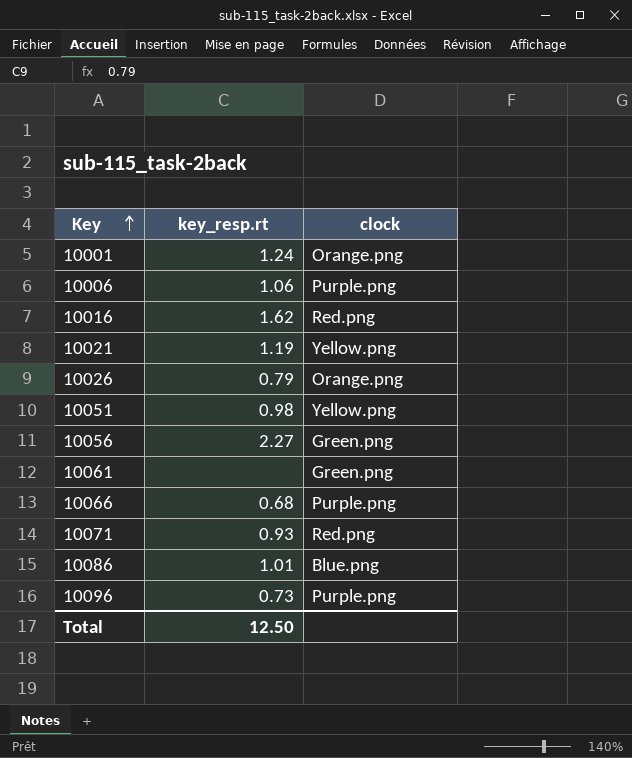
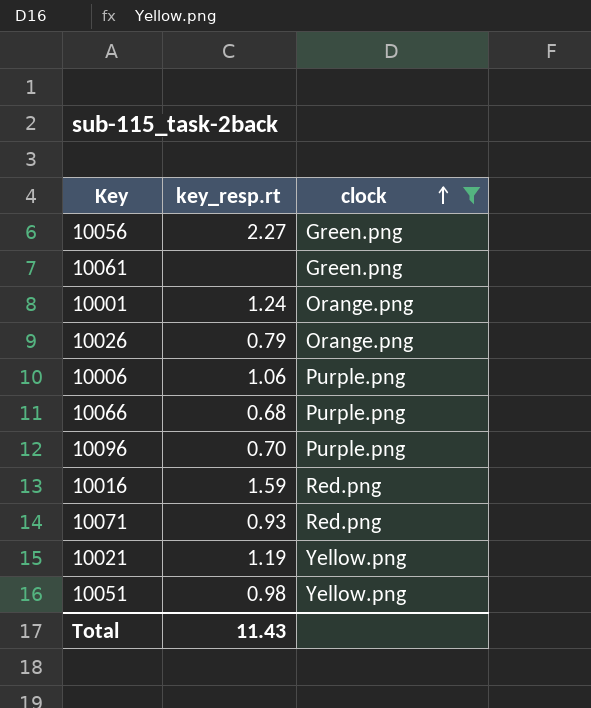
filter: none -> clock != Blue.png
row order: Key ascending -> clock ascending
10096 | key_resp.rt: 0.73 -> 0.70
10016 | key_resp.rt: 1.62 -> 1.59
Total | key_resp.rt: 12.50 -> 11.43

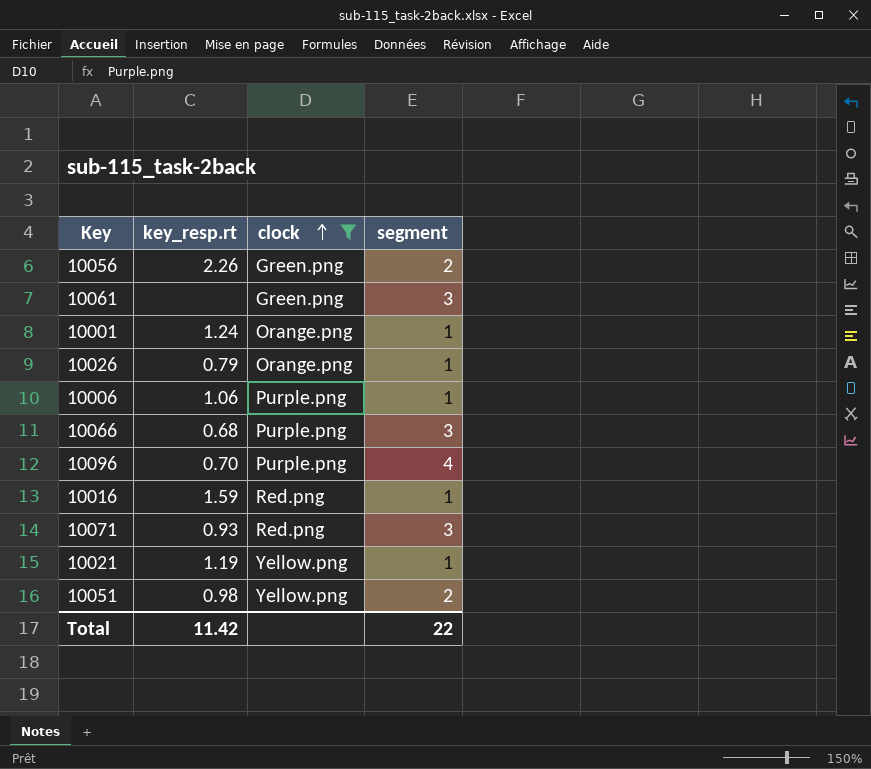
column segment | position: none -> 4
10056 | key_resp.rt: 2.27 -> 2.26
Total | key_resp.rt: 11.43 -> 11.42

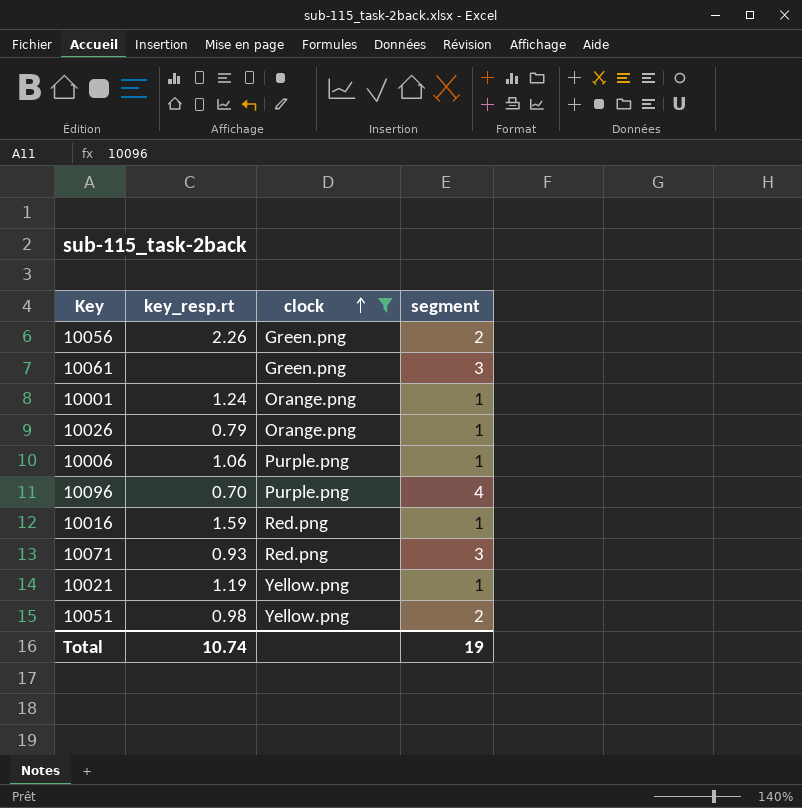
row 10066: 0.68 | Purple.png | 3 -> none
Total | key_resp.rt: 11.42 -> 10.74
Total | segment: 22 -> 19

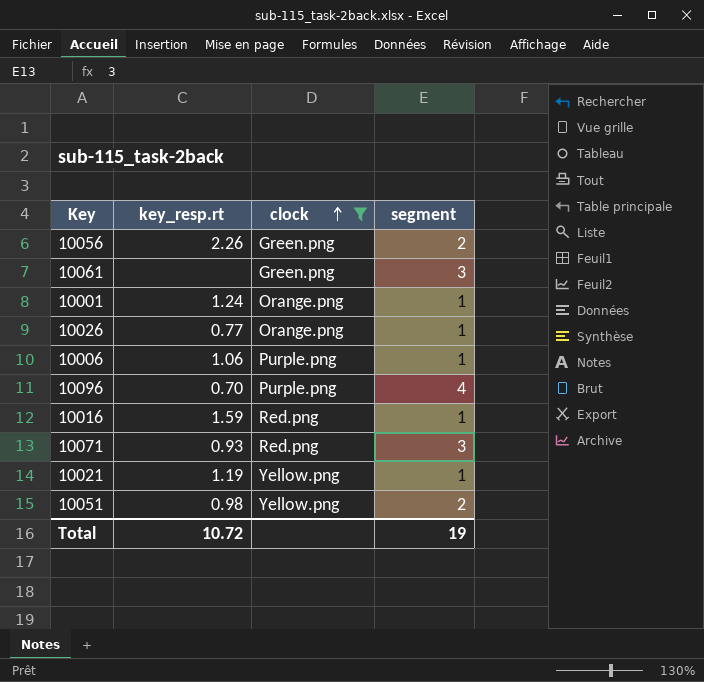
10026 | key_resp.rt: 0.79 -> 0.77
Total | key_resp.rt: 10.74 -> 10.72

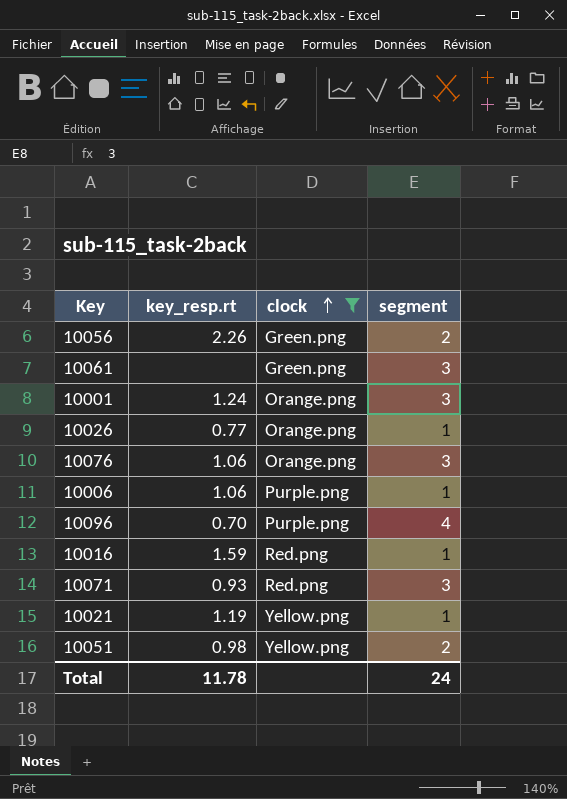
10001 | segment: 1 -> 3
row 10076: none -> 1.06 | Orange.png | 3
Total | key_resp.rt: 10.72 -> 11.78
Total | segment: 19 -> 24

